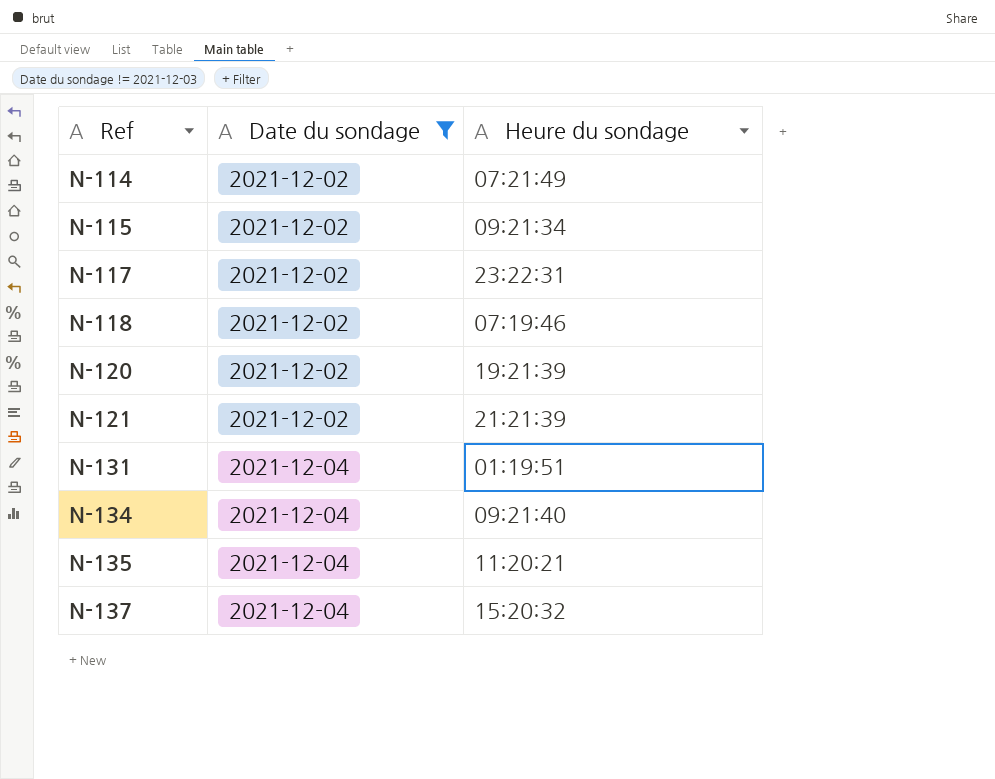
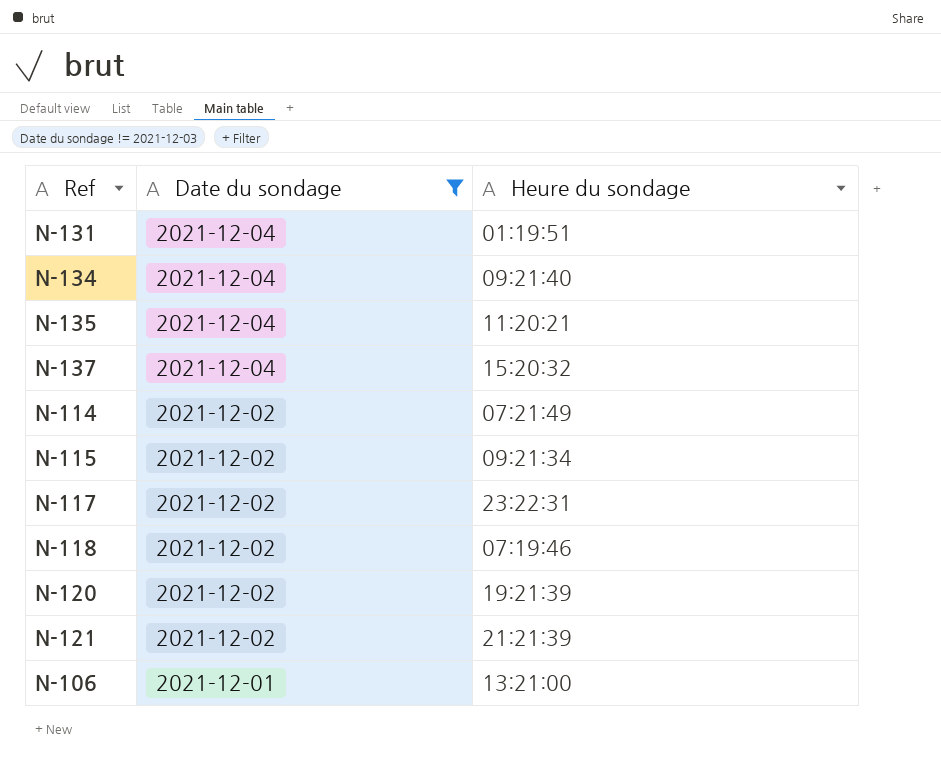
row order: Ref ascending -> Date du sondage descending
row N-106: none -> 2021-12-01 | 13:21:00

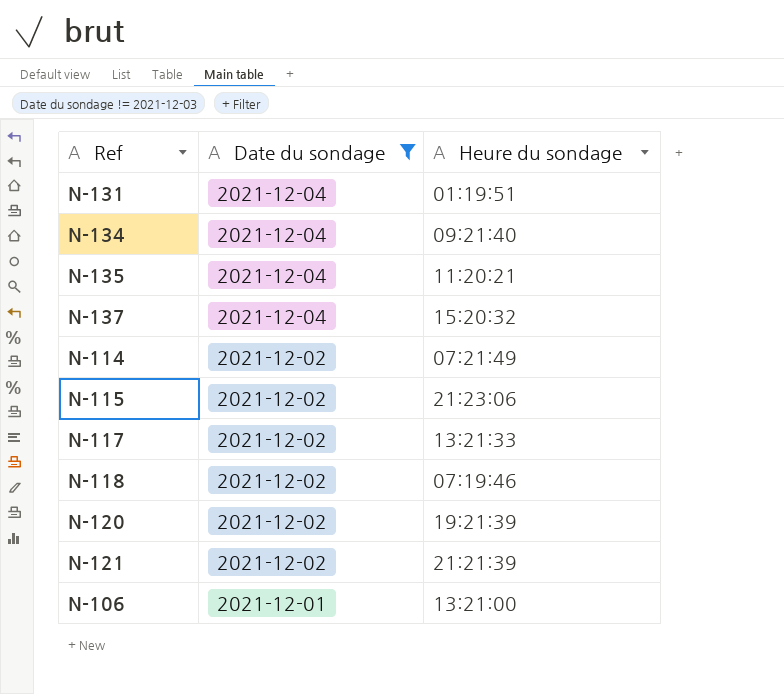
N-115 | Heure du sondage: 09:21:34 -> 21:23:06
N-117 | Heure du sondage: 23:22:31 -> 13:21:33

